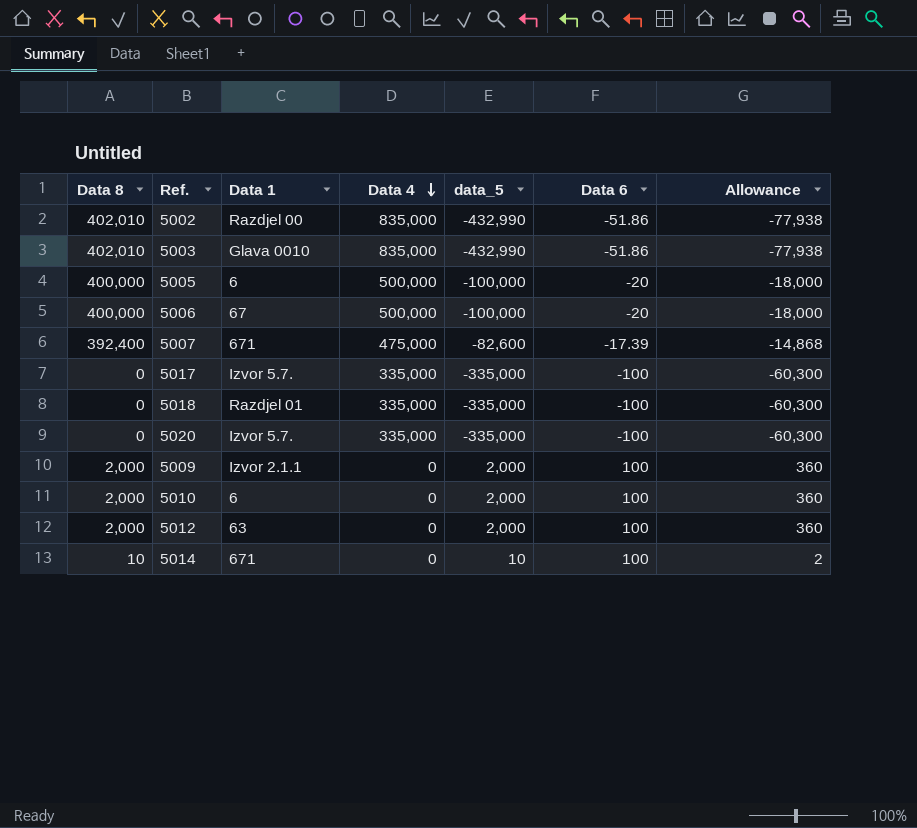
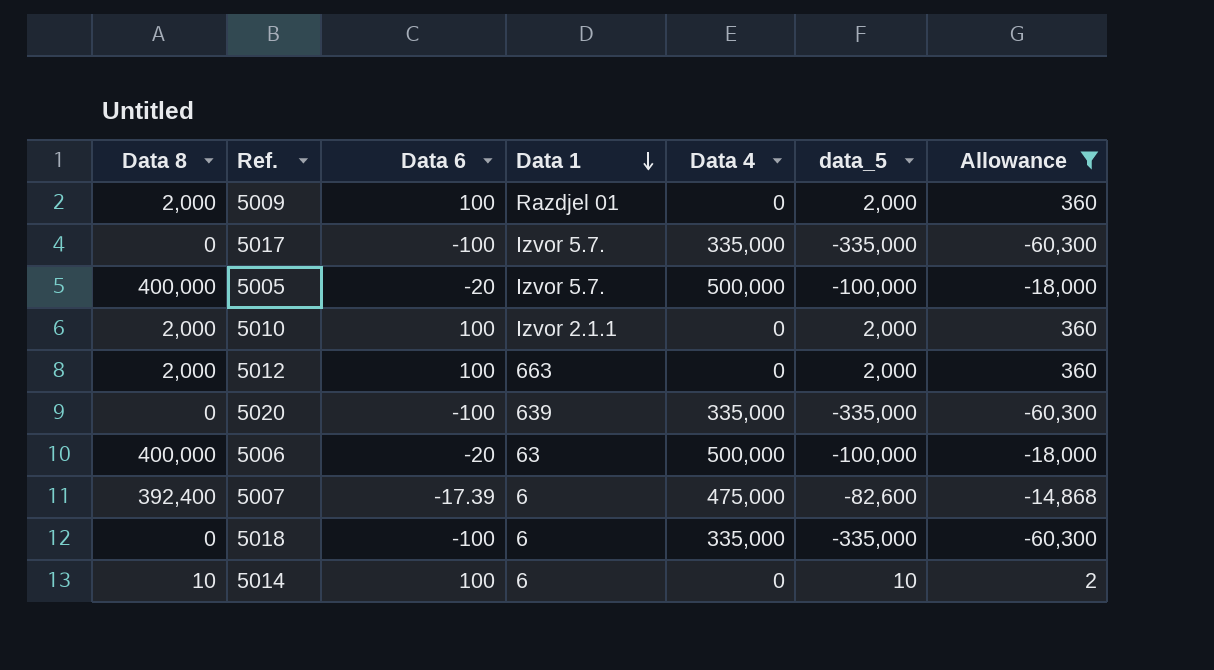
filter: none -> Allowance != -77,938
row order: Data 4 descending -> Data 1 descending
column Data 6 | position: 6 -> 3
5009 | Data 1: Izvor 2.1.1 -> Razdjel 01
5005 | Data 1: 6 -> Izvor 5.7.
5010 | Data 1: 6 -> Izvor 2.1.1
5012 | Data 1: 63 -> 663
5020 | Data 1: Izvor 5.7. -> 639
5006 | Data 1: 67 -> 63
5007 | Data 1: 671 -> 6
5018 | Data 1: Razdjel 01 -> 6
5014 | Data 1: 671 -> 6

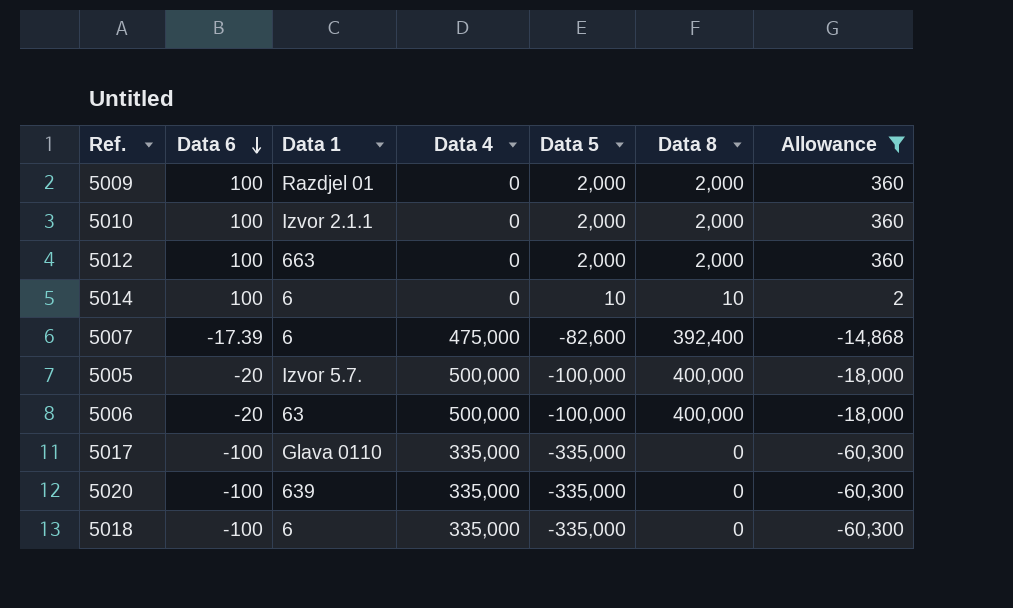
row order: Data 1 descending -> Data 6 descending
column name: data_5 -> Data 5
column Data 8 | position: 1 -> 6
5017 | Data 1: Izvor 5.7. -> Glava 0110

